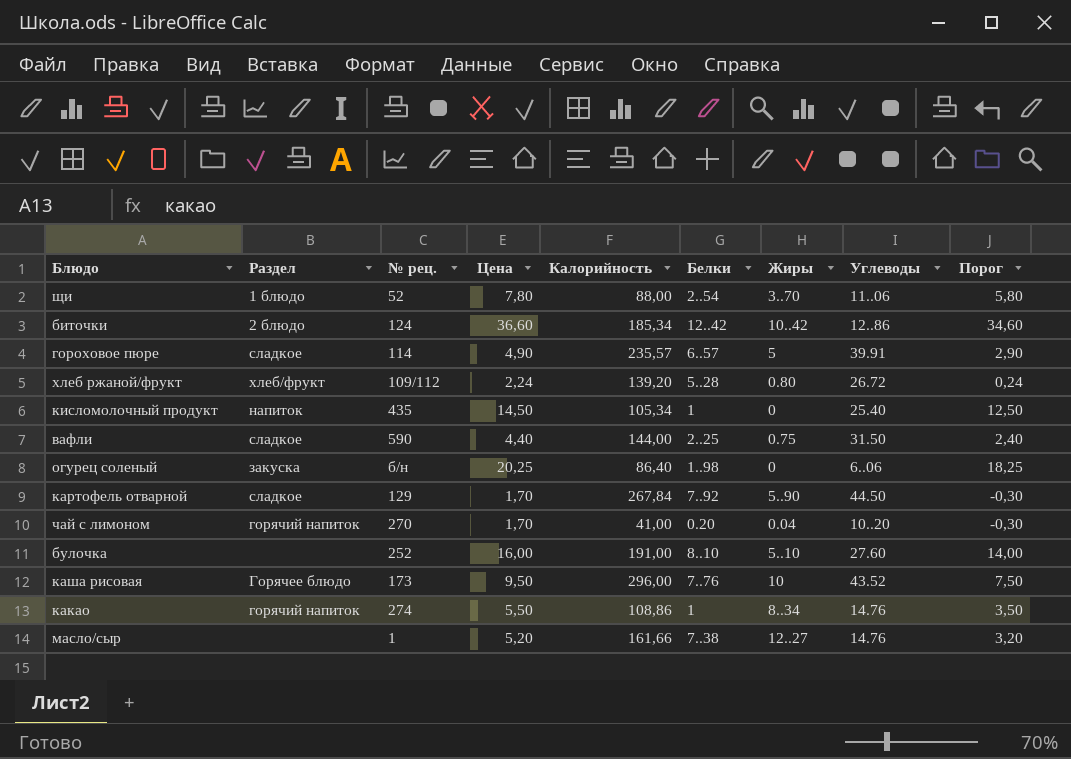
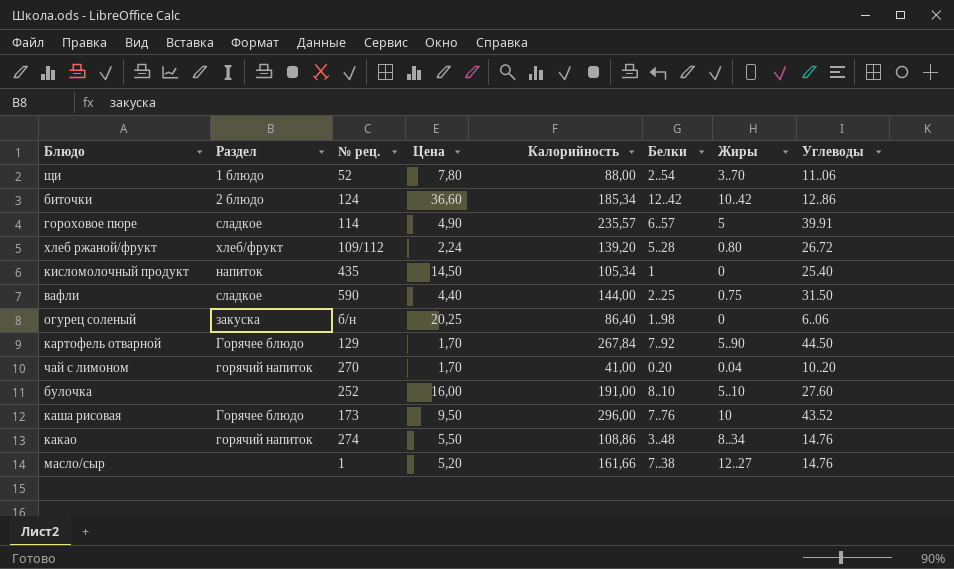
column Порог | formula: [Цена] - 2 -> none
картофель отварной | Раздел: сладкое -> Горячее блюдо
какао | Белки: 1 -> 3..48

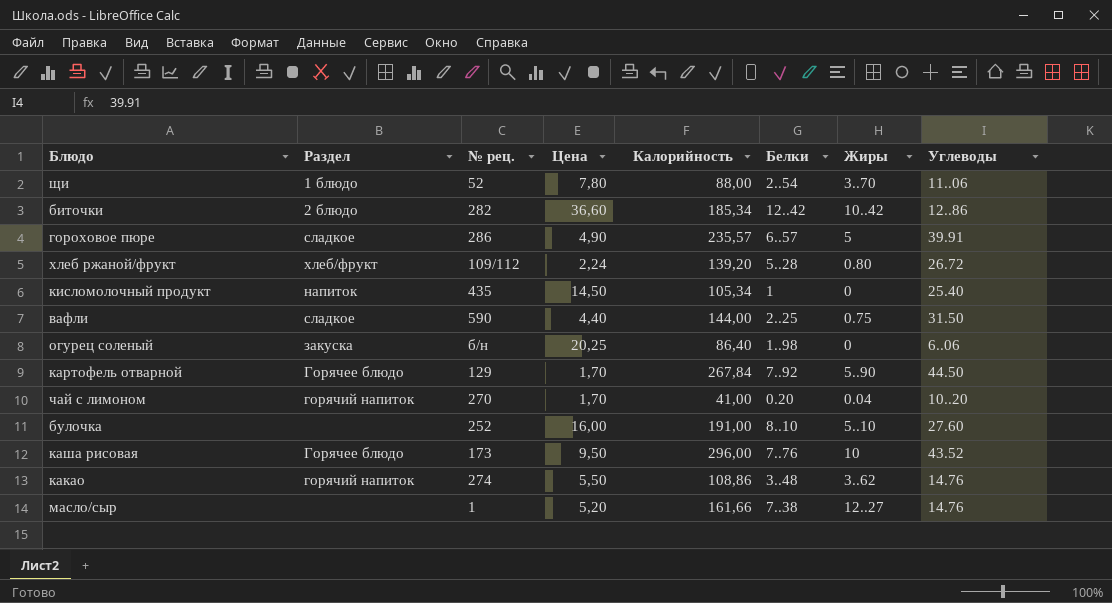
биточки | № рец.: 124 -> 282
гороховое пюре | № рец.: 114 -> 286
какао | Жиры: 8..34 -> 3..62

